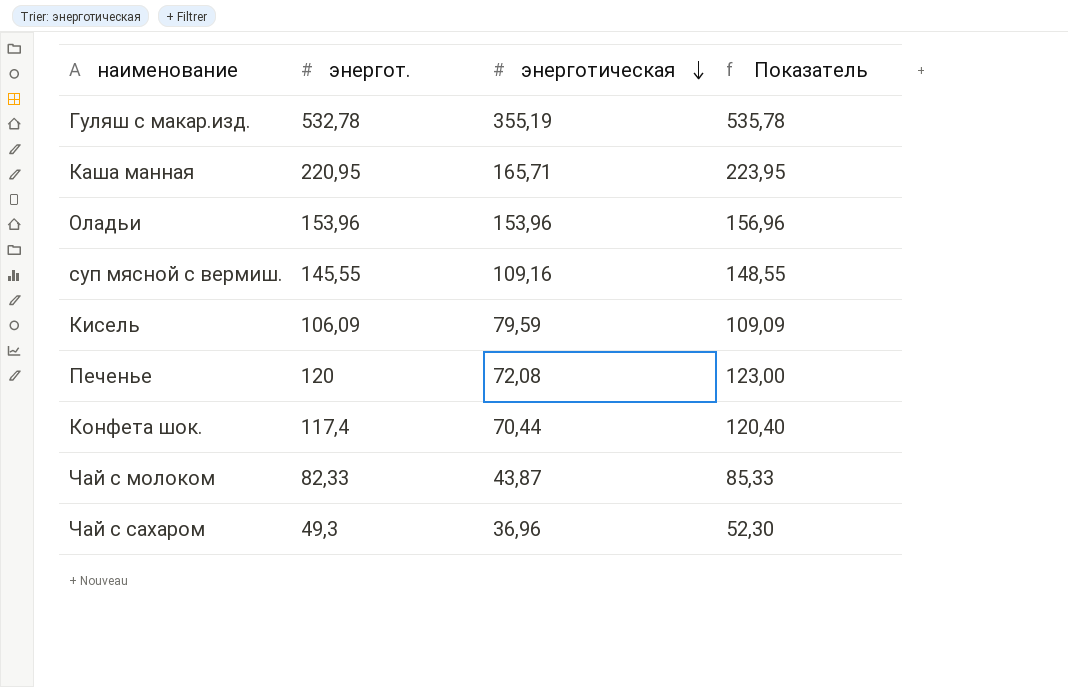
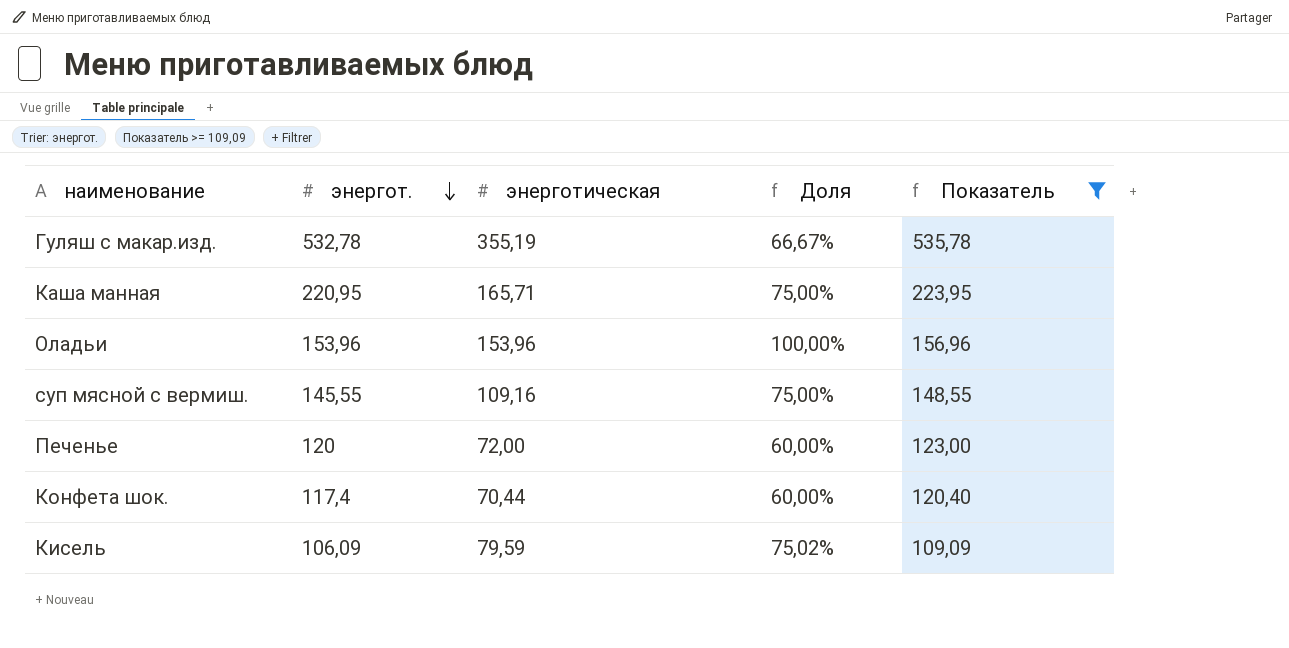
filter: none -> Показатель >= 109,09
row order: энерготическая descending -> энергот. descending
column Доля | formula: none -> [энерготическая] / [энергот.]
Печенье | энерготическая: 72,08 -> 72,00

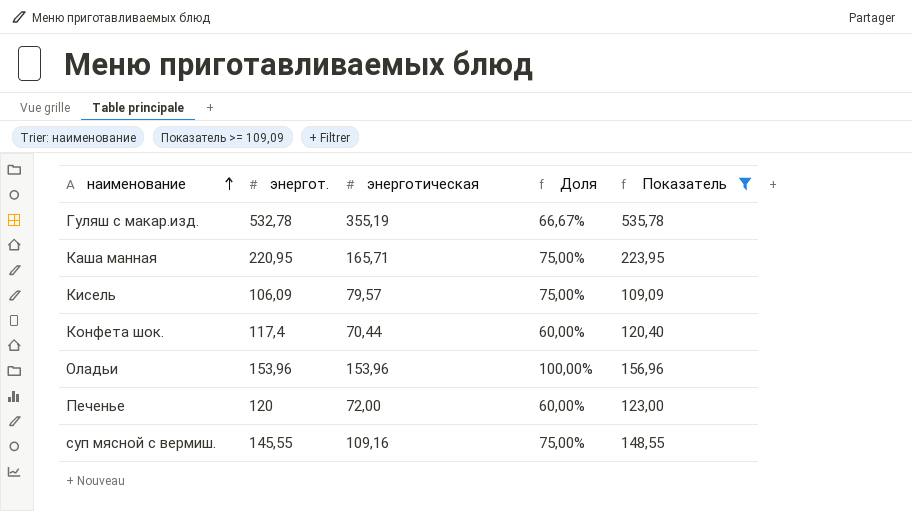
row order: энергот. descending -> наименование ascending
Кисель | энерготическая: 79,59 -> 79,57
Кисель | Доля: 75,02% -> 75,00%

